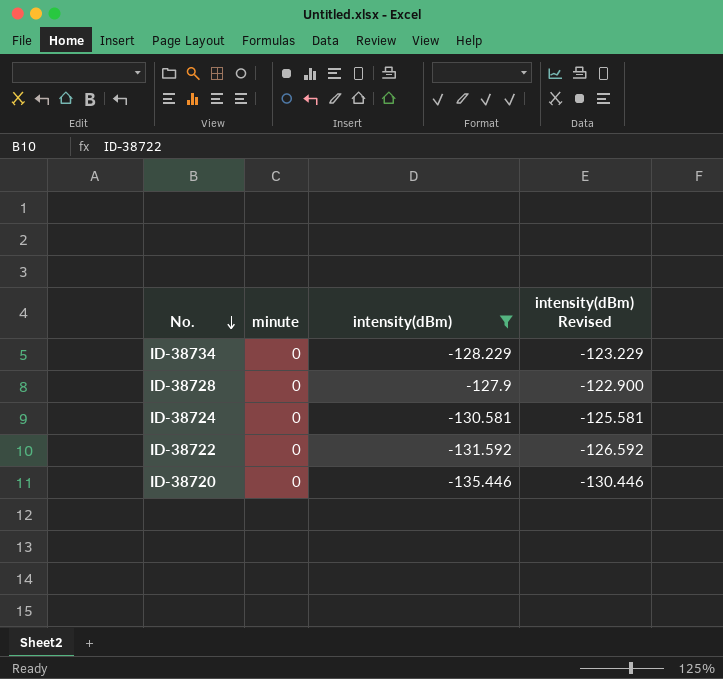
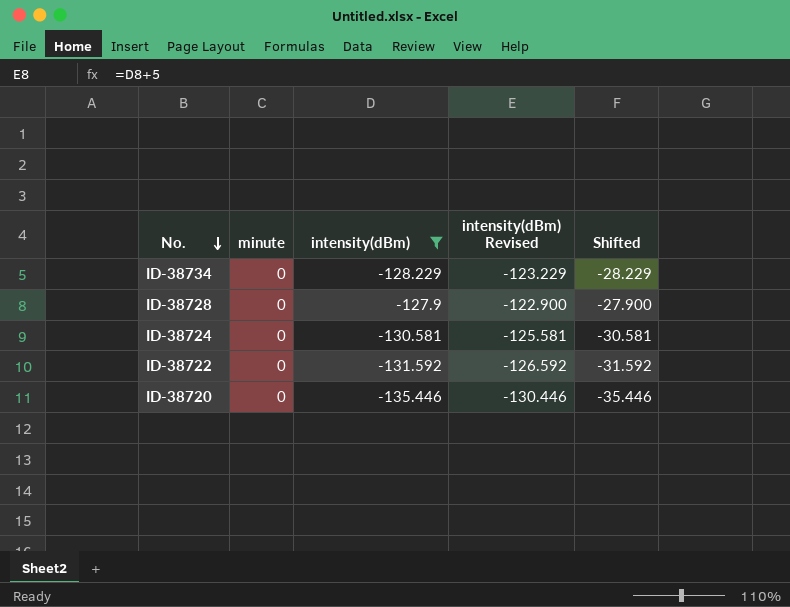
column Shifted | formula: none -> [intensity(dBm)] + 100

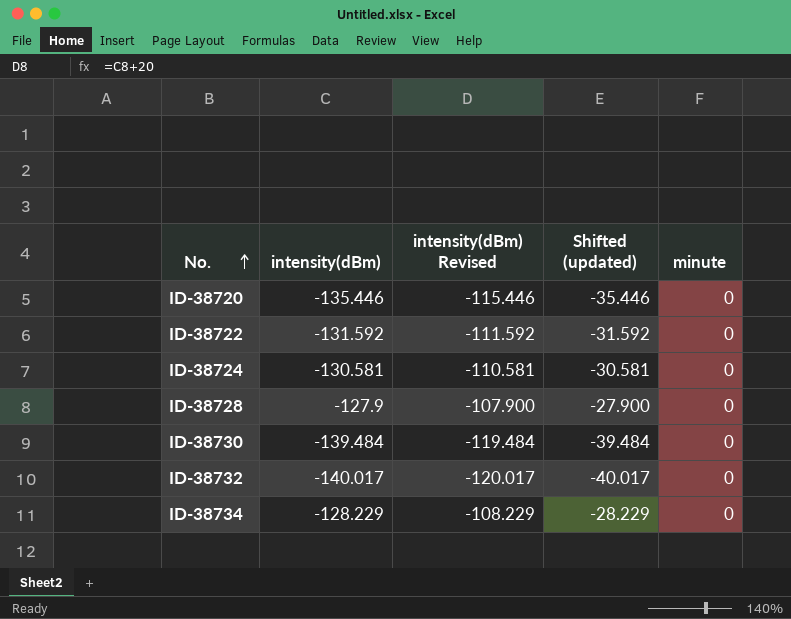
filter: intensity(dBm) >= -135.446 -> none
row order: No. descending -> No. ascending
column intensity(dBm) Revised | formula: [intensity(dBm)] + 5 -> [intensity(dBm)] + 20
column name: Shifted -> Shifted (updated)
column minute | position: 2 -> 5

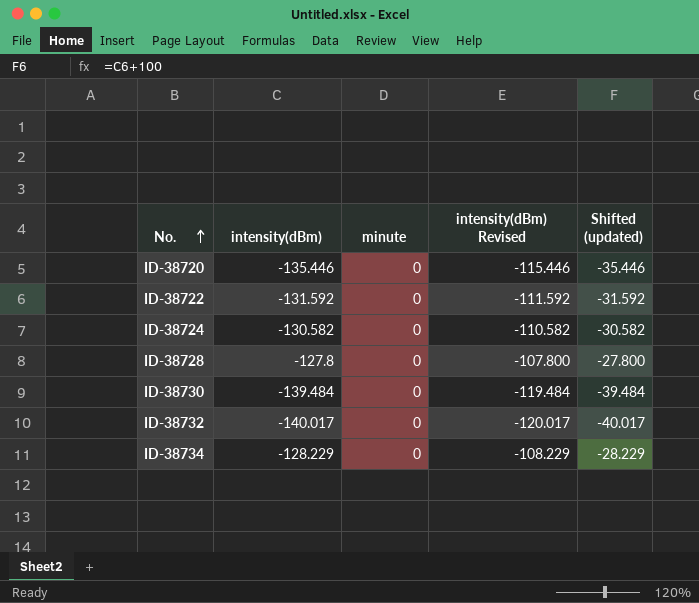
column minute | position: 5 -> 3
ID-38724 | intensity(dBm): -130.581 -> -130.582
ID-38724 | intensity(dBm) Revised: -110.581 -> -110.582
ID-38724 | Shifted (updated): -30.581 -> -30.582
ID-38728 | intensity(dBm): -127.9 -> -127.8
ID-38728 | intensity(dBm) Revised: -107.900 -> -107.800
ID-38728 | Shifted (updated): -27.900 -> -27.800

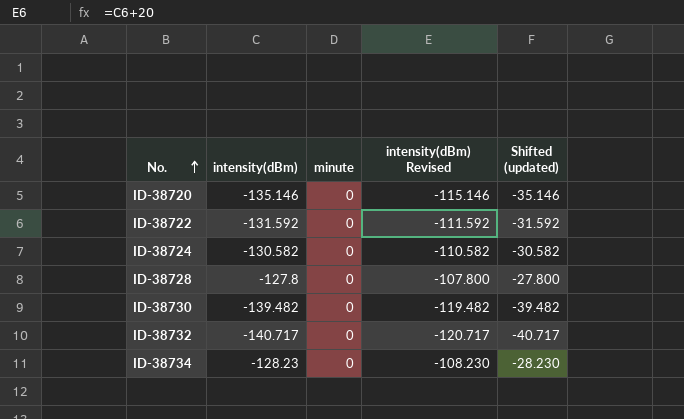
ID-38720 | intensity(dBm): -135.446 -> -135.146
ID-38720 | intensity(dBm) Revised: -115.446 -> -115.146
ID-38720 | Shifted (updated): -35.446 -> -35.146
ID-38730 | intensity(dBm): -139.484 -> -139.482
ID-38730 | intensity(dBm) Revised: -119.484 -> -119.482
ID-38730 | Shifted (updated): -39.484 -> -39.482
ID-38732 | intensity(dBm): -140.017 -> -140.717
ID-38732 | intensity(dBm) Revised: -120.017 -> -120.717
ID-38732 | Shifted (updated): -40.017 -> -40.717
ID-38734 | intensity(dBm): -128.229 -> -128.23
ID-38734 | intensity(dBm) Revised: -108.229 -> -108.230
ID-38734 | Shifted (updated): -28.229 -> -28.230

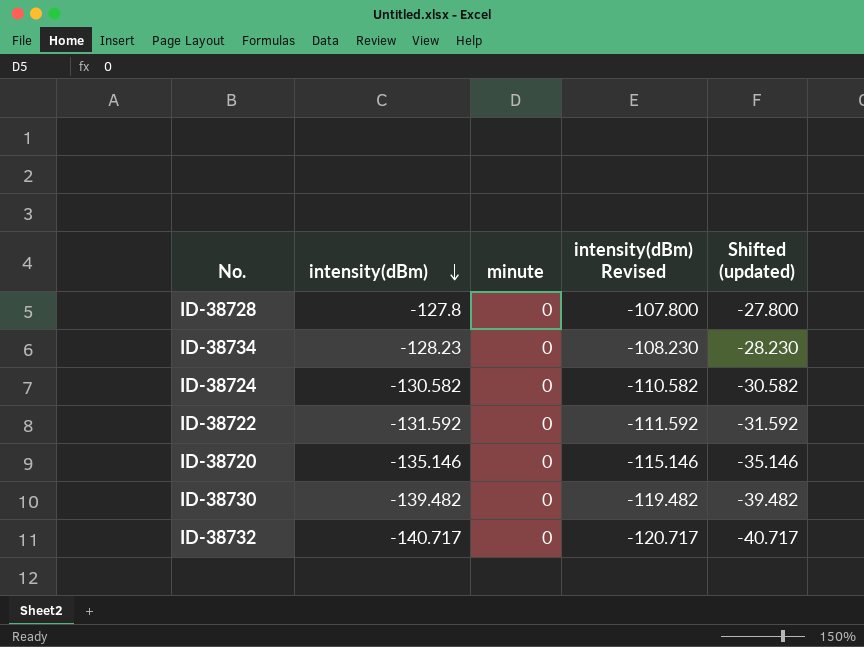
row order: No. ascending -> intensity(dBm) descending

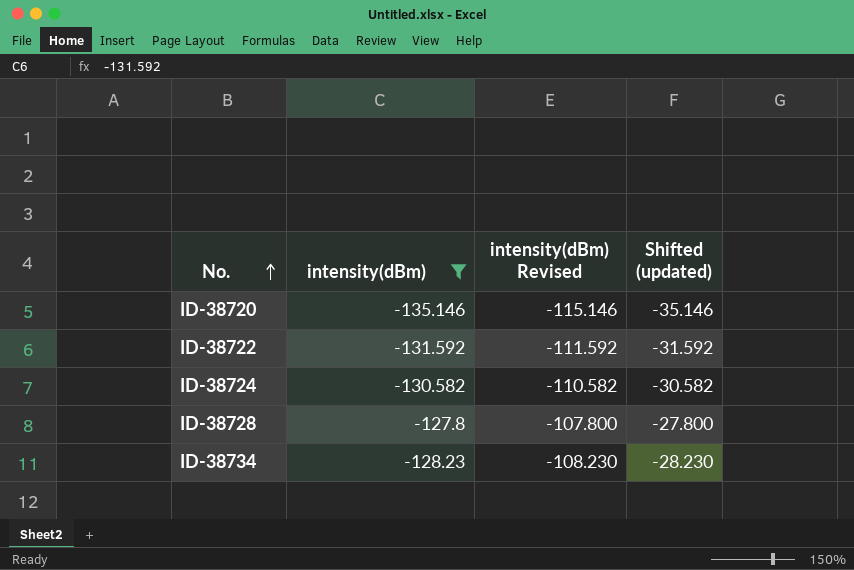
filter: none -> intensity(dBm) >= -135.146
row order: intensity(dBm) descending -> No. ascending
column minute | position: 3 -> none

